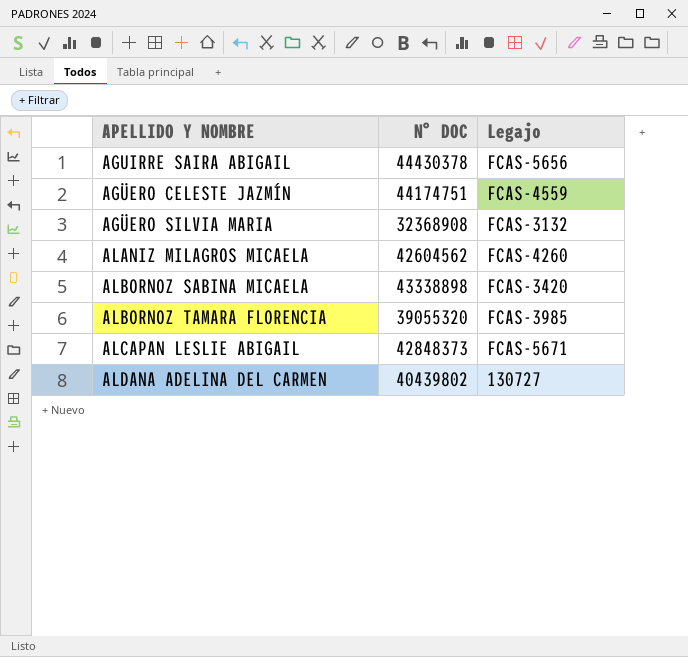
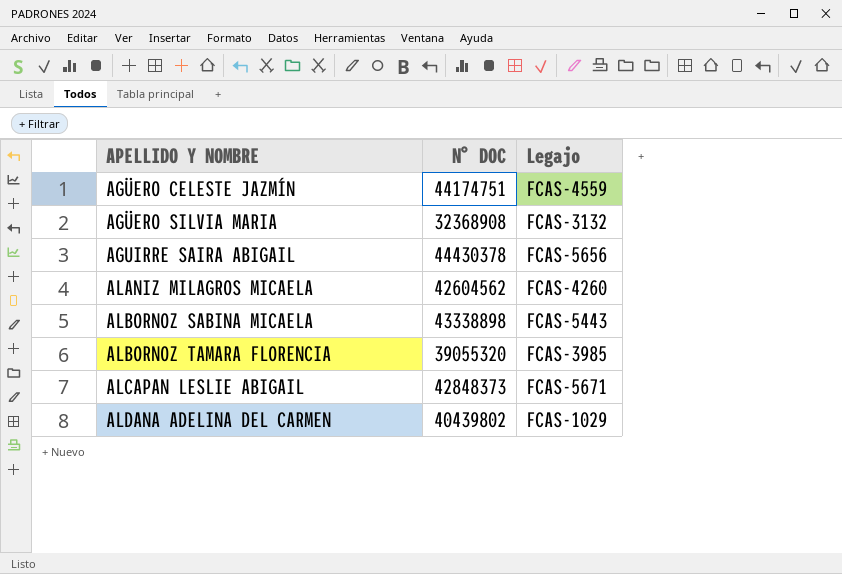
row order: none -> APELLIDO Y NOMBRE ascending
ALBORNOZ SABINA MICAELA | Legajo: FCAS-3420 -> FCAS-5443
ALDANA ADELINA DEL CARMEN | Legajo: 130727 -> FCAS-1029

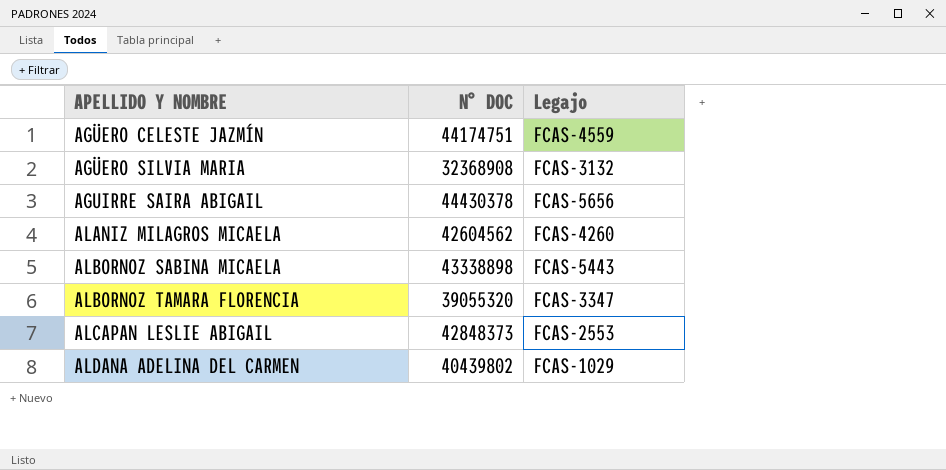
ALBORNOZ TAMARA FLORENCIA | Legajo: FCAS-3985 -> FCAS-3347
ALCAPAN LESLIE ABIGAIL | Legajo: FCAS-5671 -> FCAS-2553

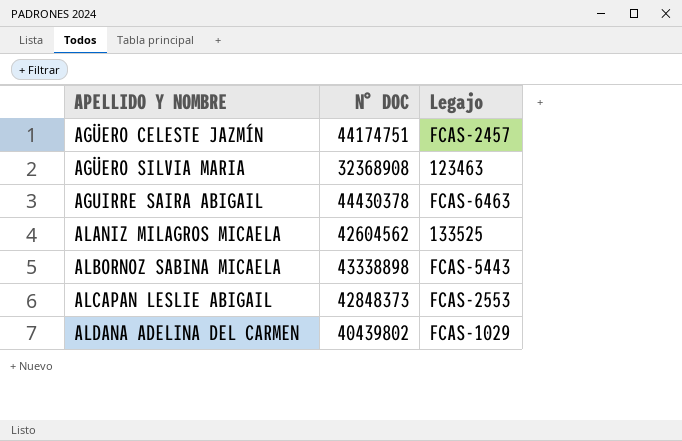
row ALBORNOZ TAMARA FLORENCIA: 39055320 | FCAS-3347 -> none
AGÜERO CELESTE JAZMÍN | Legajo: FCAS-4559 -> FCAS-2457
AGÜERO SILVIA MARIA | Legajo: FCAS-3132 -> 123463
AGUIRRE SAIRA ABIGAIL | Legajo: FCAS-5656 -> FCAS-6463
ALANIZ MILAGROS MICAELA | Legajo: FCAS-4260 -> 133525

